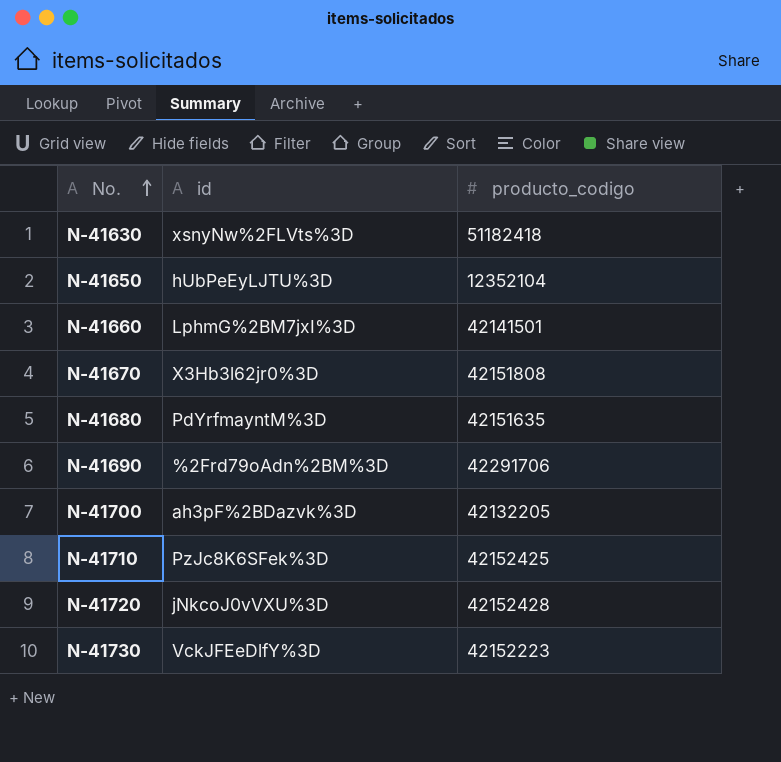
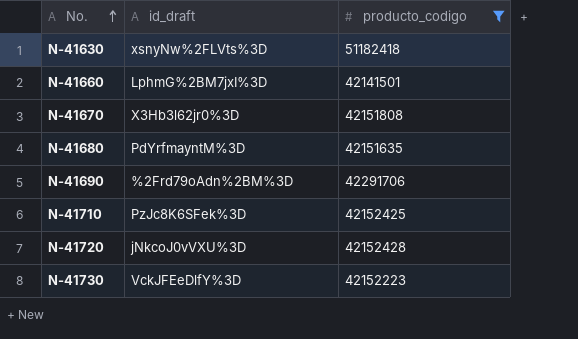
filter: none -> producto_codigo >= 42141501
column name: id -> id_draft

